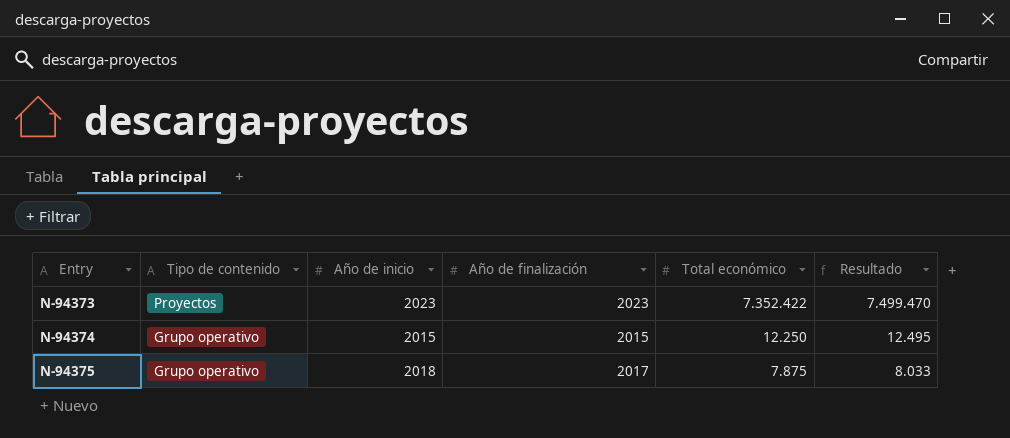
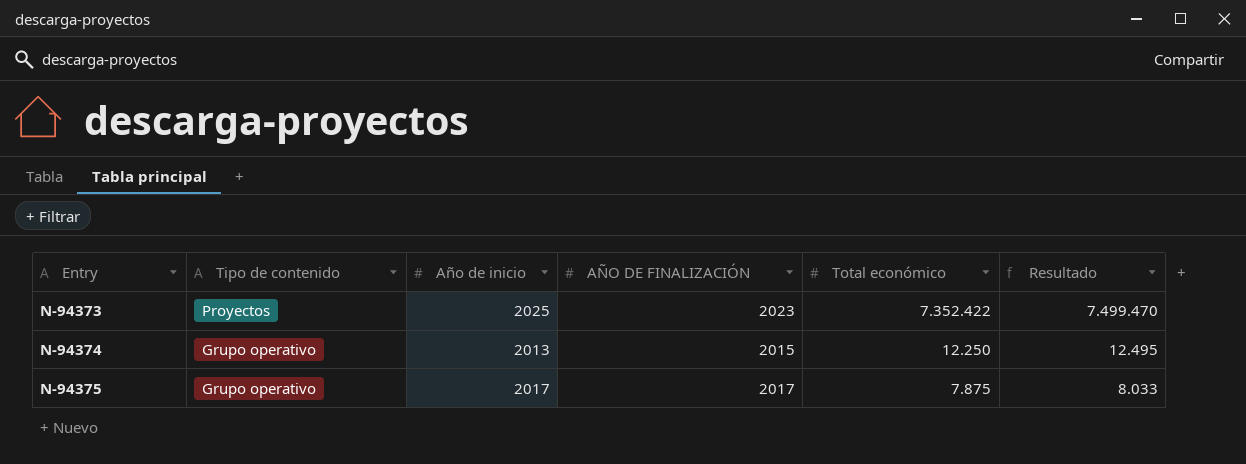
column name: Año de finalización -> AÑO DE FINALIZACIÓN
N-94373 | Año de inicio: 2023 -> 2025
N-94374 | Año de inicio: 2015 -> 2013
N-94375 | Año de inicio: 2018 -> 2017

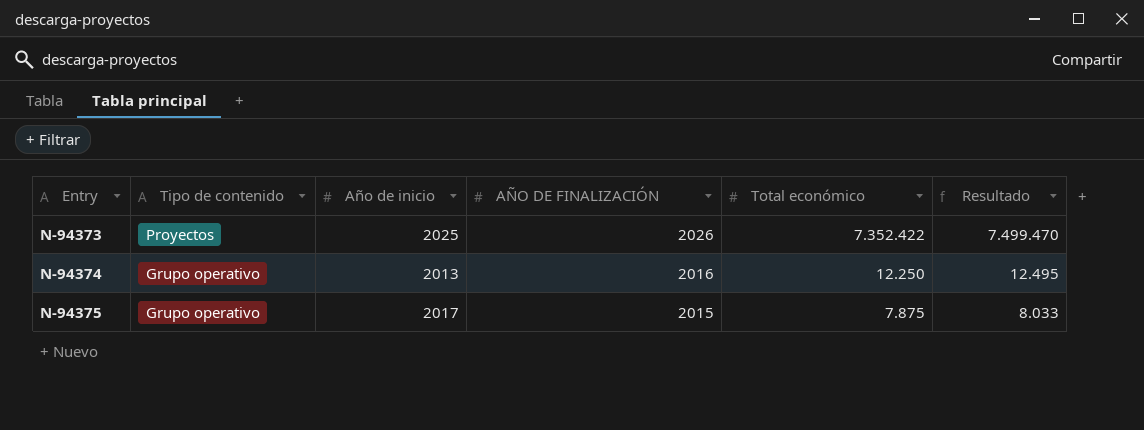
N-94373 | AÑO DE FINALIZACIÓN: 2023 -> 2026
N-94374 | AÑO DE FINALIZACIÓN: 2015 -> 2016
N-94375 | AÑO DE FINALIZACIÓN: 2017 -> 2015

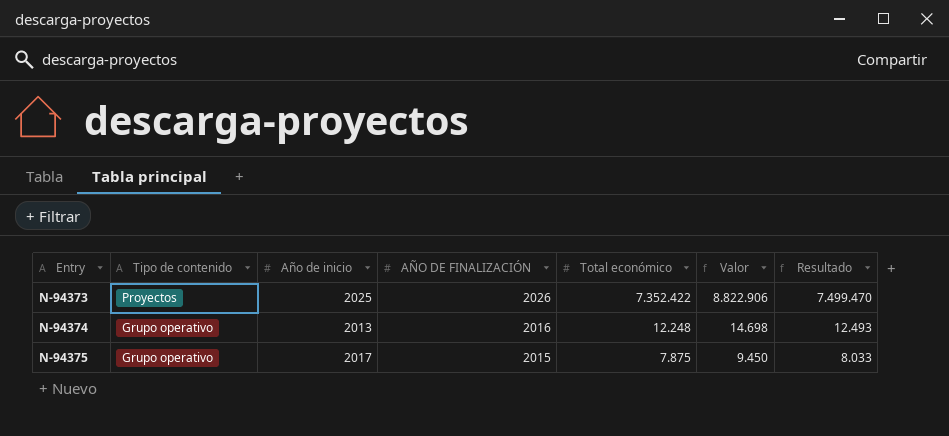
column Valor | formula: none -> [Total económico] * 1,2
N-94374 | Total económico: 12.250 -> 12.248
N-94374 | Resultado: 12.495 -> 12.493

